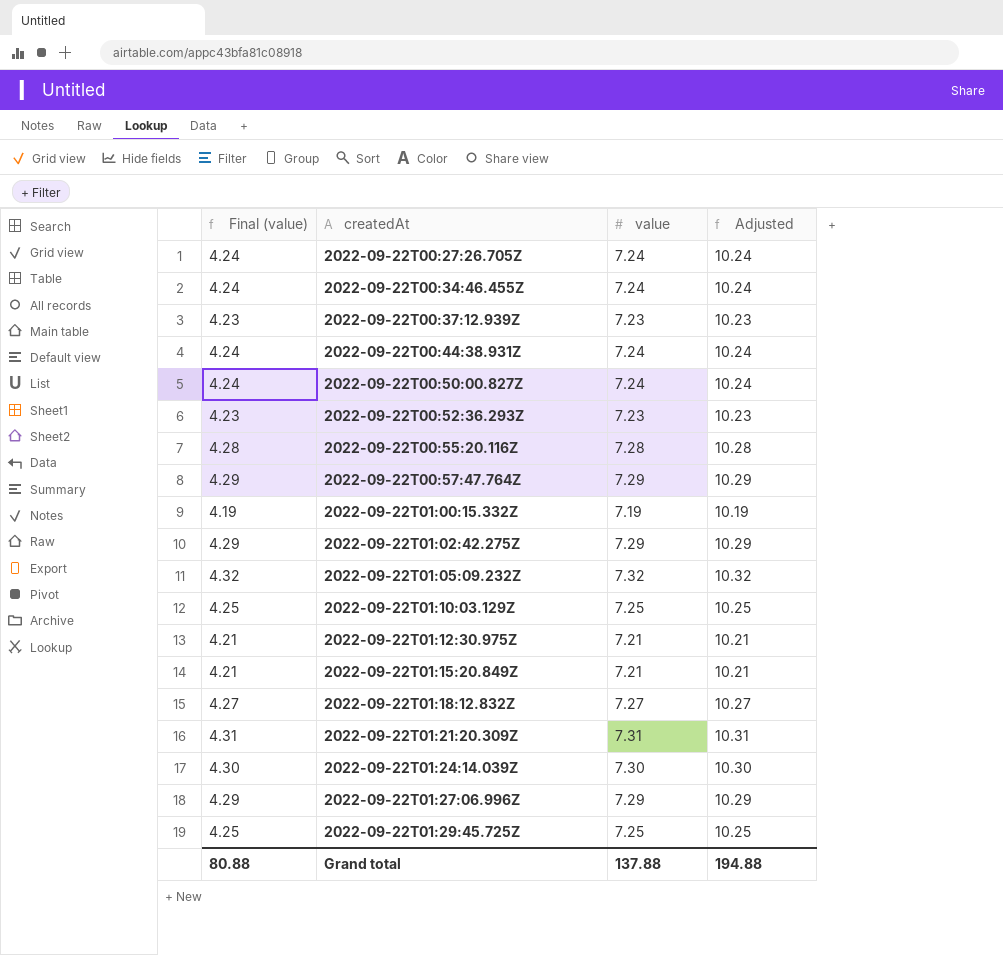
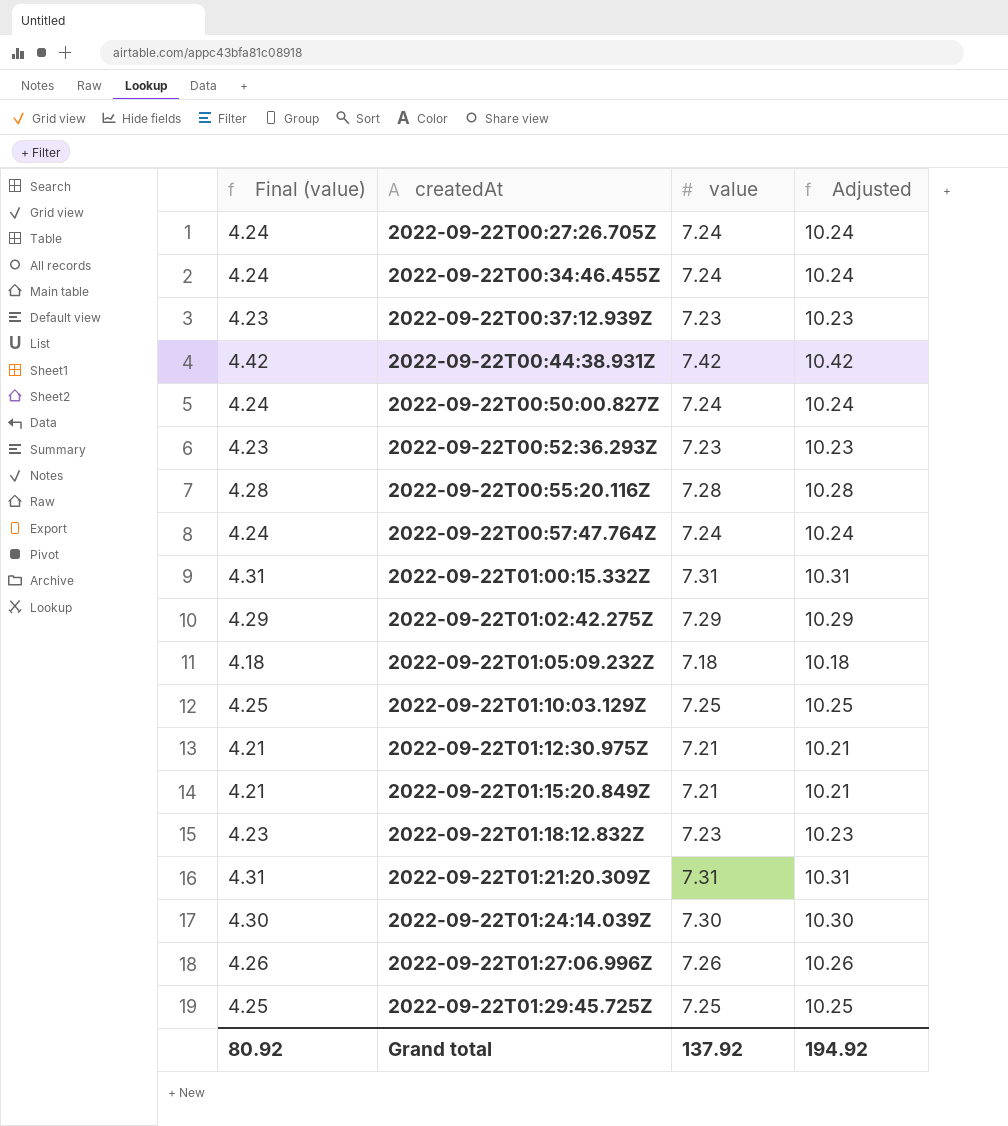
2022-09-22T00:44:38.931Z | Final (value): 4.24 -> 4.42
2022-09-22T00:44:38.931Z | value: 7.24 -> 7.42
2022-09-22T00:44:38.931Z | Adjusted: 10.24 -> 10.42
2022-09-22T00:57:47.764Z | Final (value): 4.29 -> 4.24
2022-09-22T00:57:47.764Z | value: 7.29 -> 7.24
2022-09-22T00:57:47.764Z | Adjusted: 10.29 -> 10.24
2022-09-22T01:00:15.332Z | Final (value): 4.19 -> 4.31
2022-09-22T01:00:15.332Z | value: 7.19 -> 7.31
2022-09-22T01:00:15.332Z | Adjusted: 10.19 -> 10.31
2022-09-22T01:05:09.232Z | Final (value): 4.32 -> 4.18
2022-09-22T01:05:09.232Z | value: 7.32 -> 7.18
2022-09-22T01:05:09.232Z | Adjusted: 10.32 -> 10.18
2022-09-22T01:18:12.832Z | Final (value): 4.27 -> 4.23
2022-09-22T01:18:12.832Z | value: 7.27 -> 7.23
2022-09-22T01:18:12.832Z | Adjusted: 10.27 -> 10.23
2022-09-22T01:27:06.996Z | Final (value): 4.29 -> 4.26
2022-09-22T01:27:06.996Z | value: 7.29 -> 7.26
2022-09-22T01:27:06.996Z | Adjusted: 10.29 -> 10.26
Grand total | Final (value): 80.88 -> 80.92
Grand total | value: 137.88 -> 137.92
Grand total | Adjusted: 194.88 -> 194.92

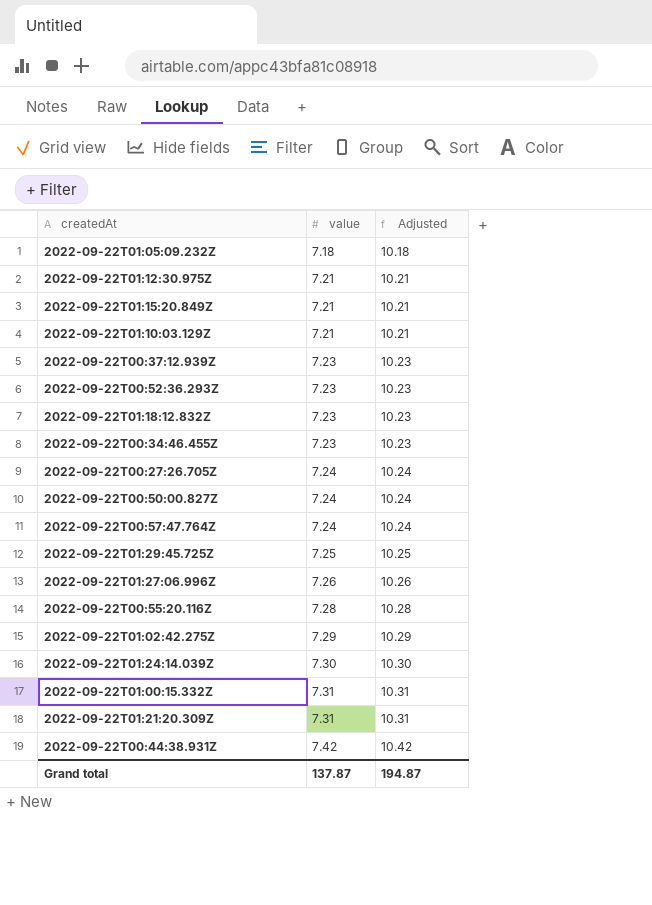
row order: createdAt ascending -> value ascending
column Final (value) | formula: [value] - 3 -> none
2022-09-22T01:10:03.129Z | value: 7.25 -> 7.21
2022-09-22T01:10:03.129Z | Adjusted: 10.25 -> 10.21
2022-09-22T00:34:46.455Z | value: 7.24 -> 7.23
2022-09-22T00:34:46.455Z | Adjusted: 10.24 -> 10.23
Grand total | value: 137.92 -> 137.87
Grand total | Adjusted: 194.92 -> 194.87

